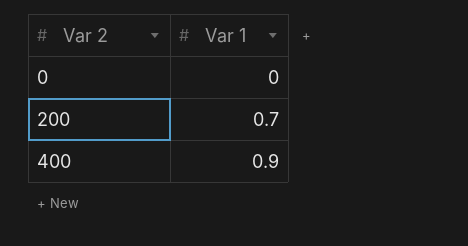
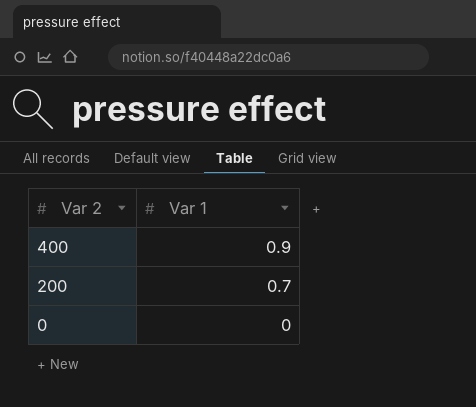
row order: Var 2 ascending -> Var 2 descending

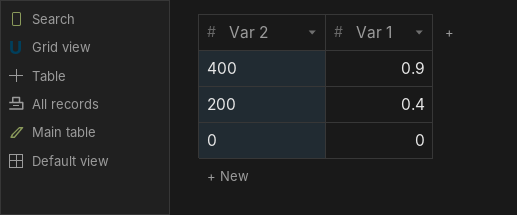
200 | Var 1: 0.7 -> 0.4

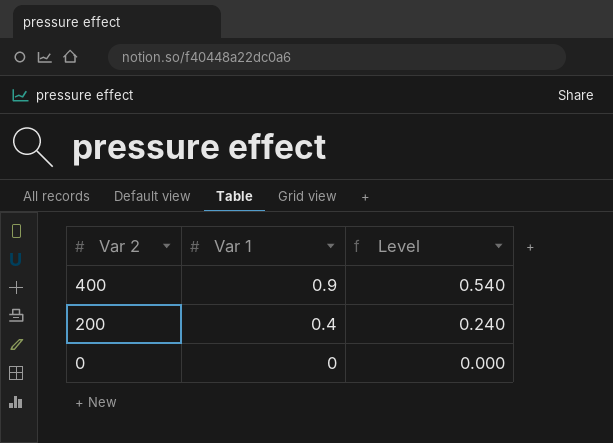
column Level | formula: none -> [Var 1] * 0.6

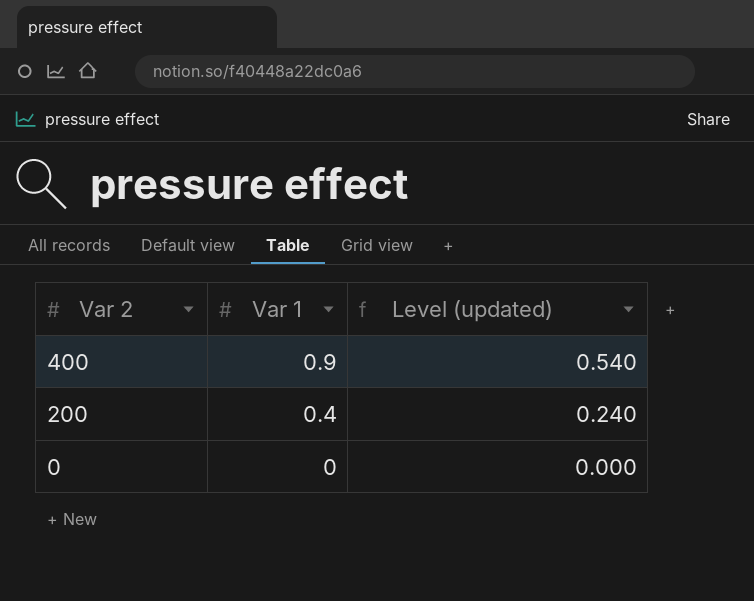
column name: Level -> Level (updated)

